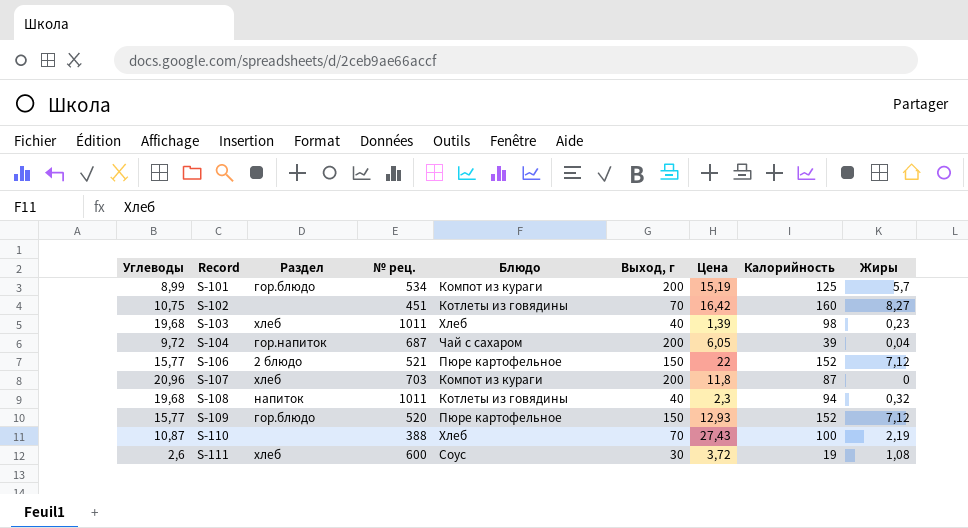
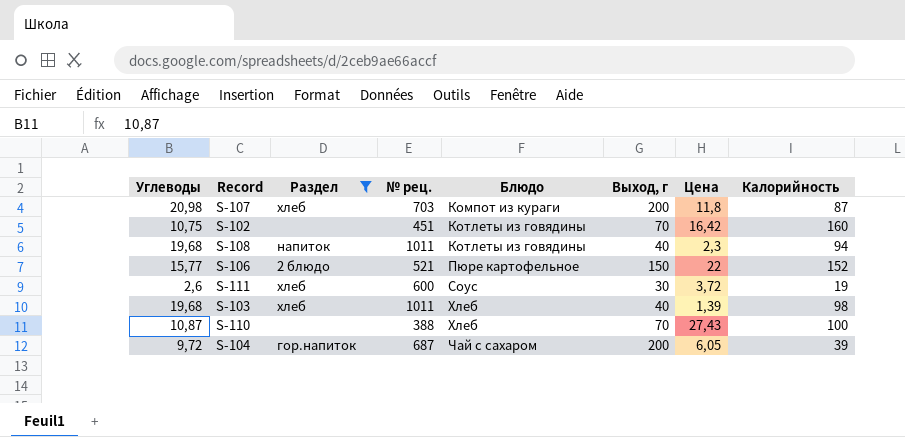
filter: none -> Раздел != гор.блюдо
row order: Record ascending -> Блюдо ascending
column Жиры | position: 9 -> none
S-107 | Углеводы: 20,96 -> 20,98

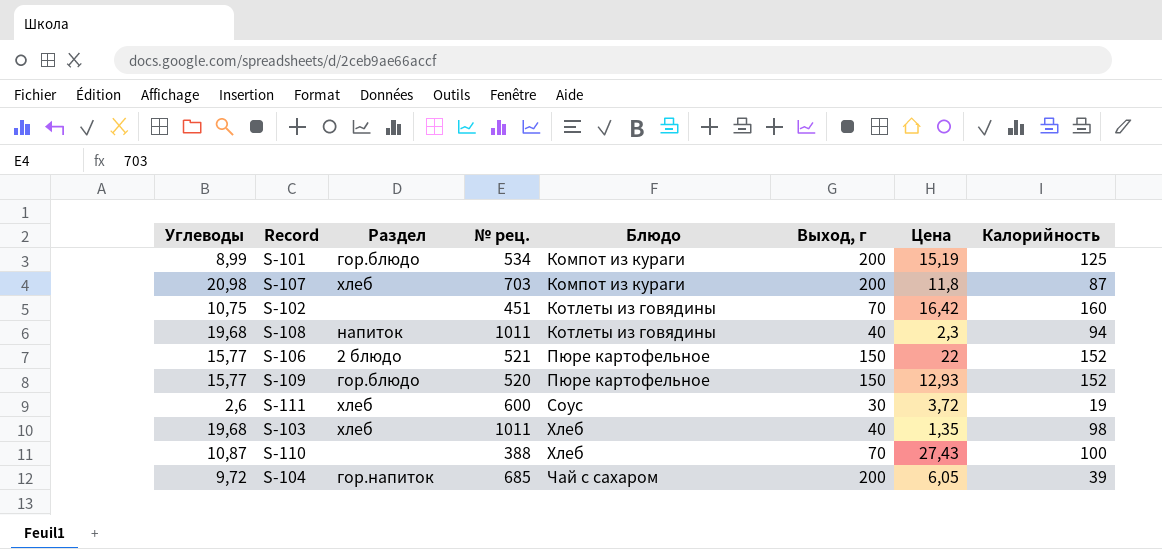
filter: Раздел != гор.блюдо -> none
S-103 | Цена: 1,39 -> 1,35
S-104 | № рец.: 687 -> 685

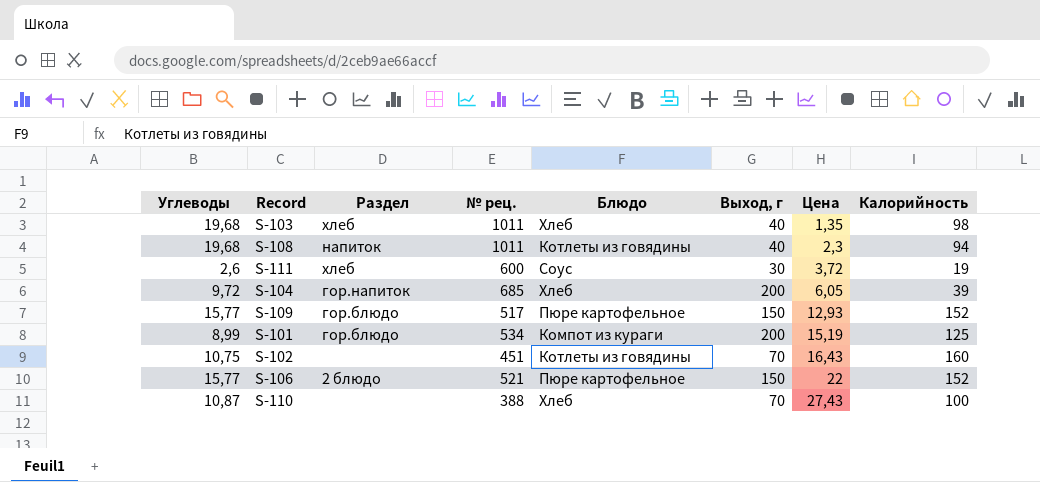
row order: Блюдо ascending -> Цена ascending
row S-107: 20,98 | хлеб | 703 | Компот из кураги | 200 | 11,8 | 87 -> none
S-104 | Блюдо: Чай с сахаром -> Хлеб
S-109 | № рец.: 520 -> 517
S-102 | Цена: 16,42 -> 16,43

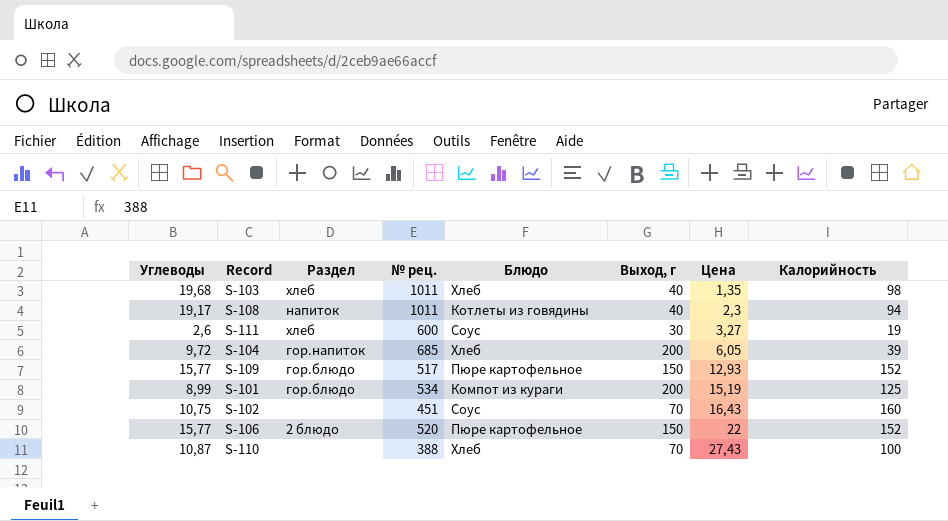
S-108 | Углеводы: 19,68 -> 19,17
S-111 | Цена: 3,72 -> 3,27
S-102 | Блюдо: Котлеты из говядины -> Соус
S-106 | № рец.: 521 -> 520

